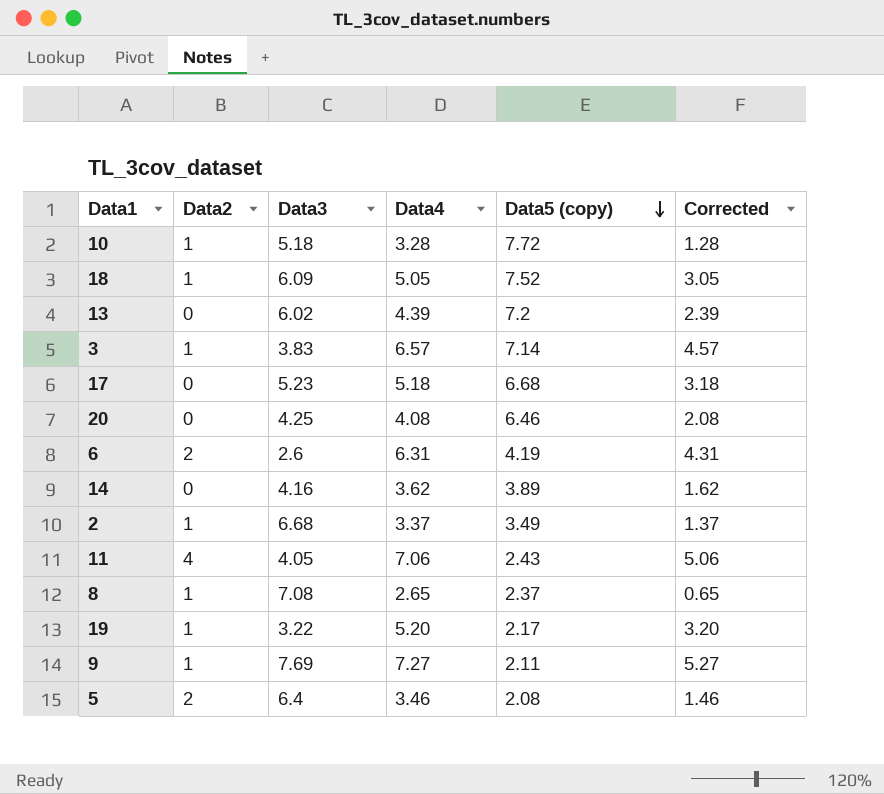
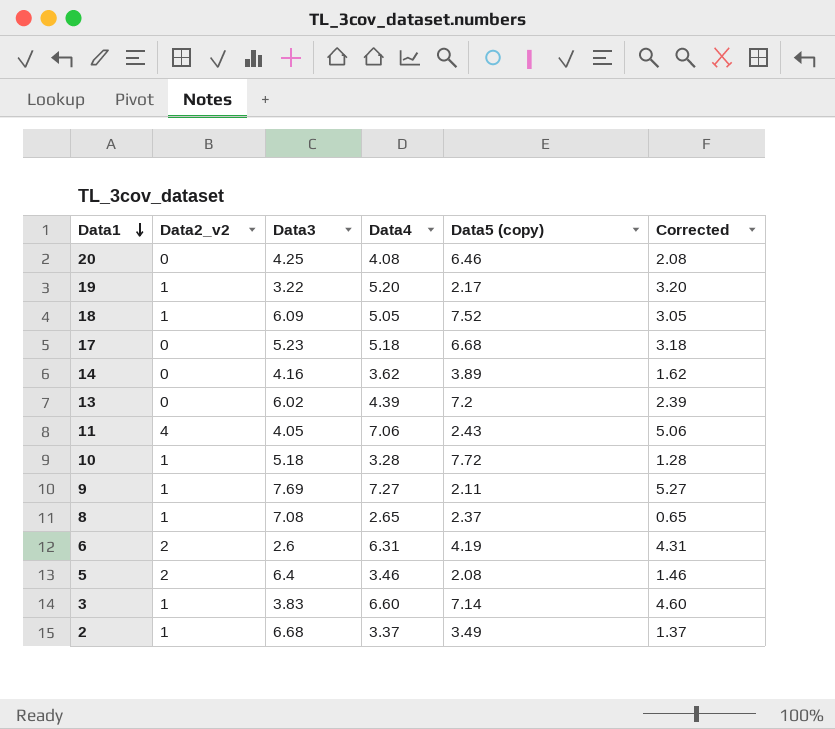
row order: Data5 (copy) descending -> Data1 descending
column name: Data2 -> Data2_v2
3 | Data4: 6.57 -> 6.60
3 | Corrected: 4.57 -> 4.60

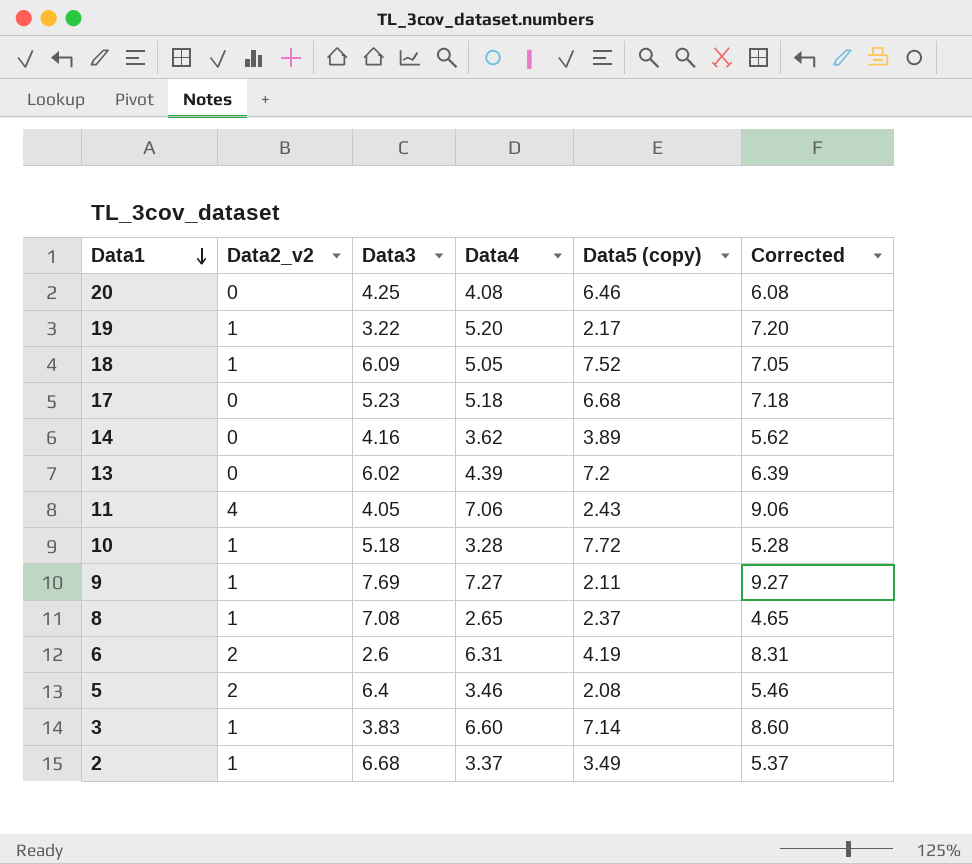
column Corrected | formula: [Data4] - 2 -> [Data4] + 2

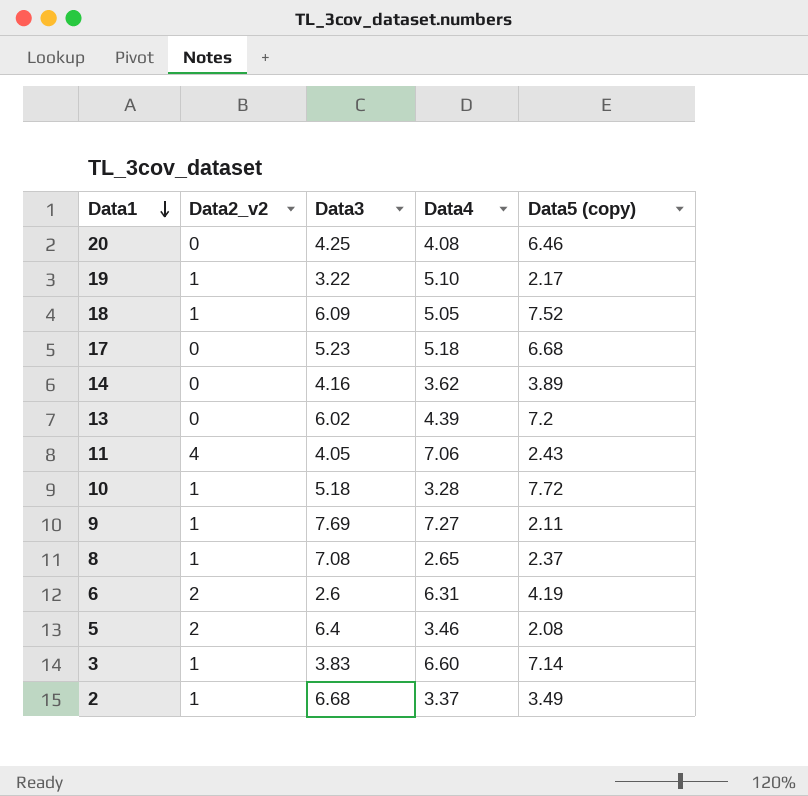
column Corrected | formula: [Data4] + 2 -> none
19 | Data4: 5.20 -> 5.10

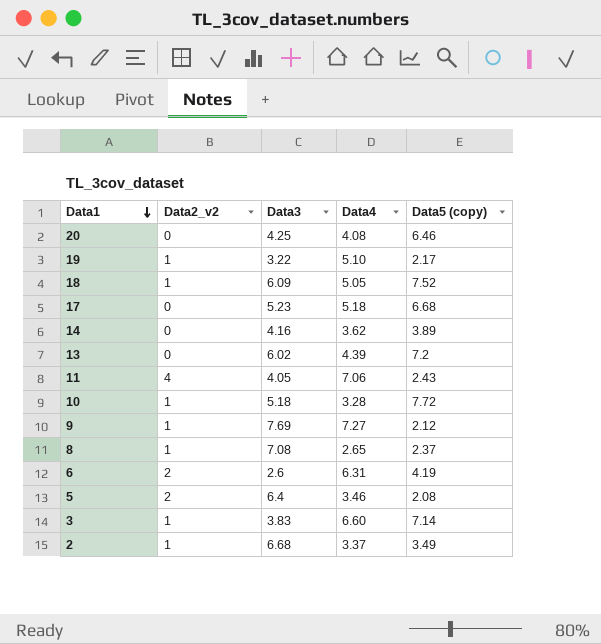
9 | Data5 (copy): 2.11 -> 2.12

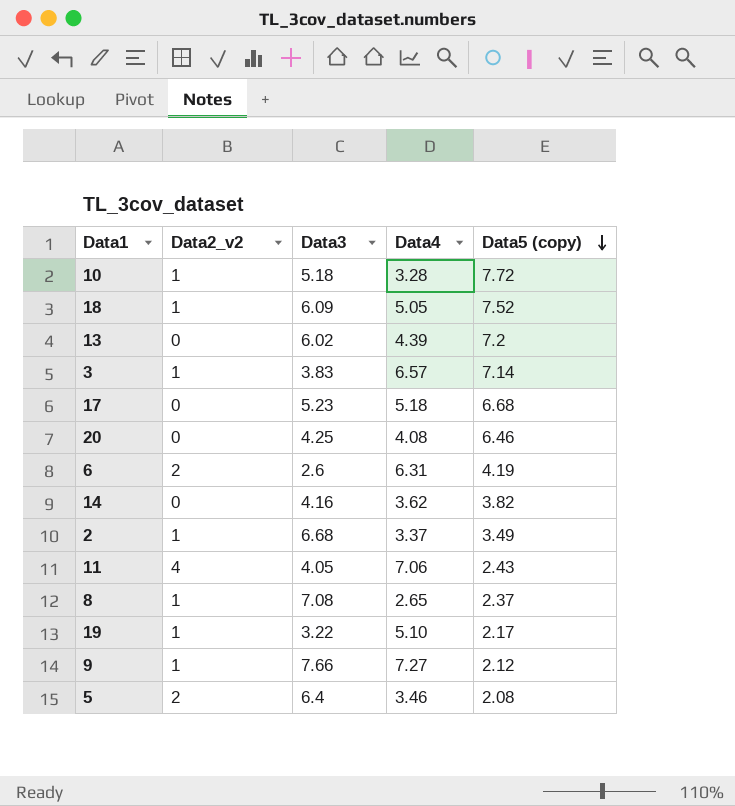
row order: Data1 descending -> Data5 (copy) descending
3 | Data4: 6.60 -> 6.57
14 | Data5 (copy): 3.89 -> 3.82
9 | Data3: 7.69 -> 7.66

